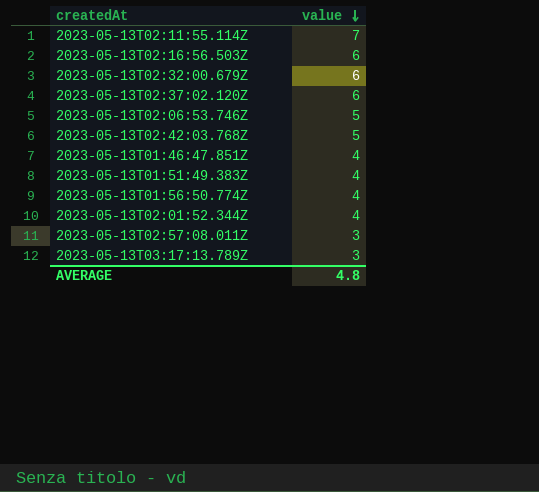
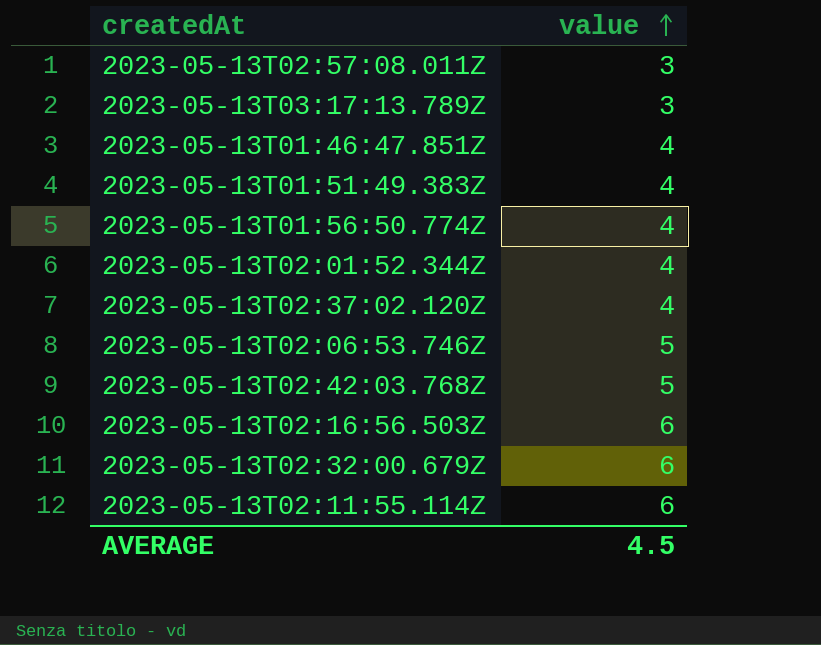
row order: value descending -> value ascending
2023-05-13T02:37:02.120Z | value: 6 -> 4
2023-05-13T02:11:55.114Z | value: 7 -> 6
AVERAGE | value: 4.8 -> 4.5

